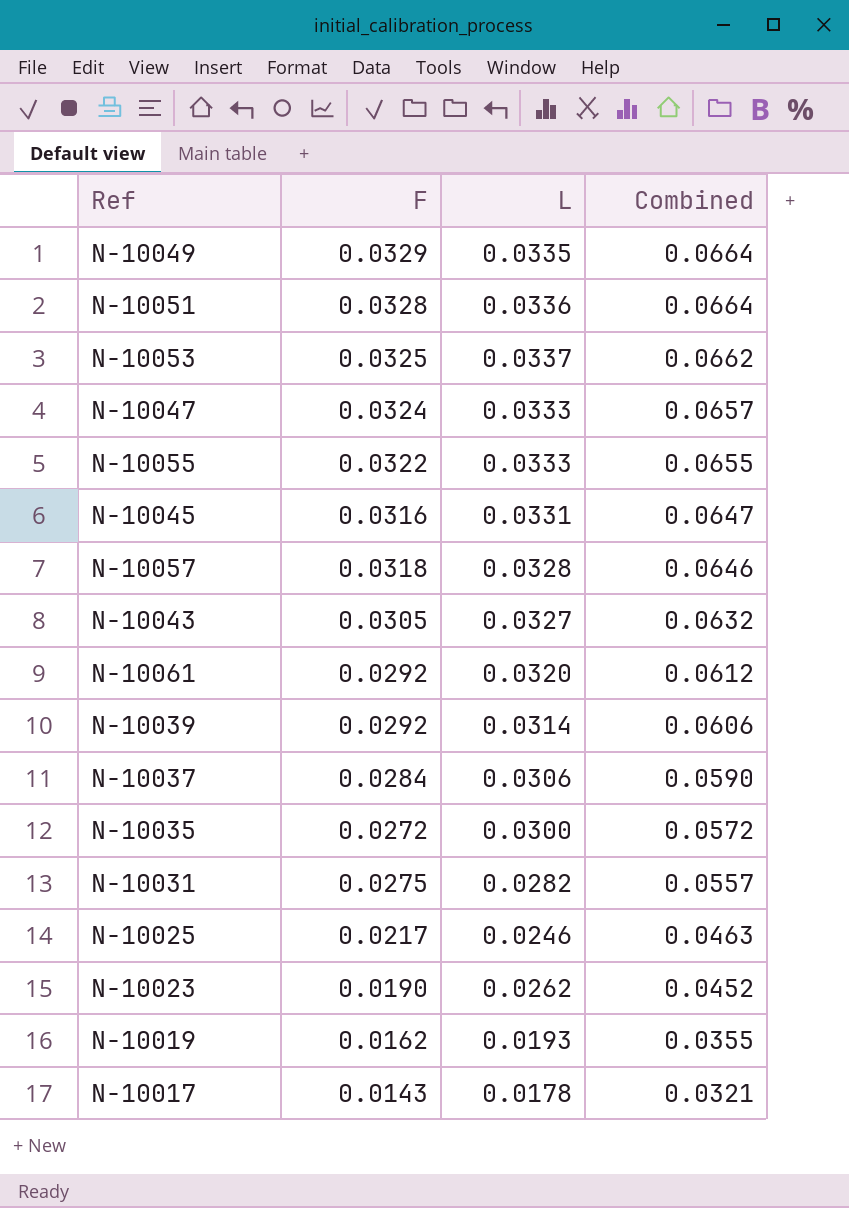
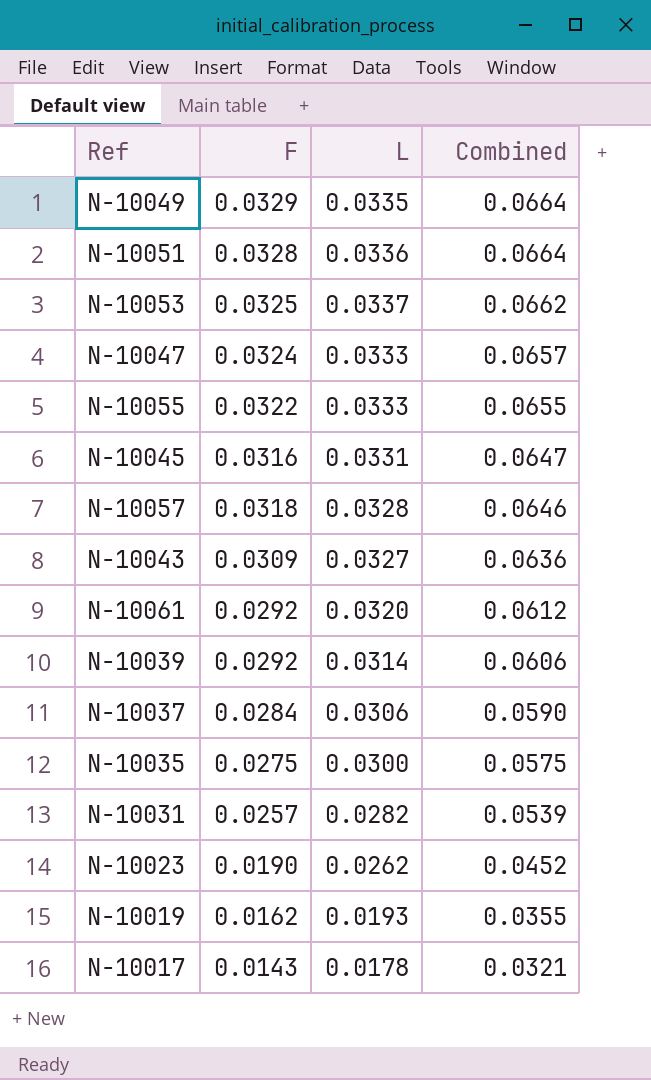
row N-10025: 0.0217 | 0.0246 | 0.0463 -> none
N-10043 | F: 0.0305 -> 0.0309
N-10043 | Combined: 0.0632 -> 0.0636
N-10035 | F: 0.0272 -> 0.0275
N-10035 | Combined: 0.0572 -> 0.0575
N-10031 | F: 0.0275 -> 0.0257
N-10031 | Combined: 0.0557 -> 0.0539

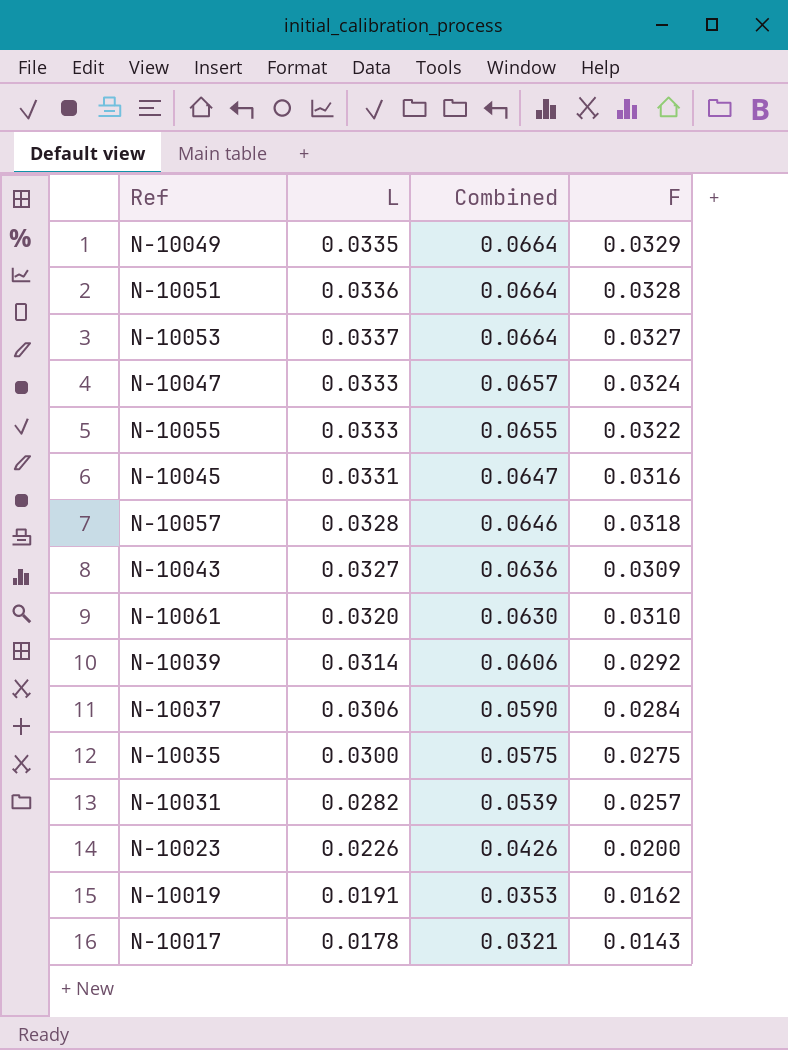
column F | position: 2 -> 4
N-10053 | Combined: 0.0662 -> 0.0664
N-10053 | F: 0.0325 -> 0.0327
N-10061 | Combined: 0.0612 -> 0.0630
N-10061 | F: 0.0292 -> 0.0310
N-10023 | L: 0.0262 -> 0.0226
N-10023 | Combined: 0.0452 -> 0.0426
N-10023 | F: 0.0190 -> 0.0200
N-10019 | L: 0.0193 -> 0.0191
N-10019 | Combined: 0.0355 -> 0.0353

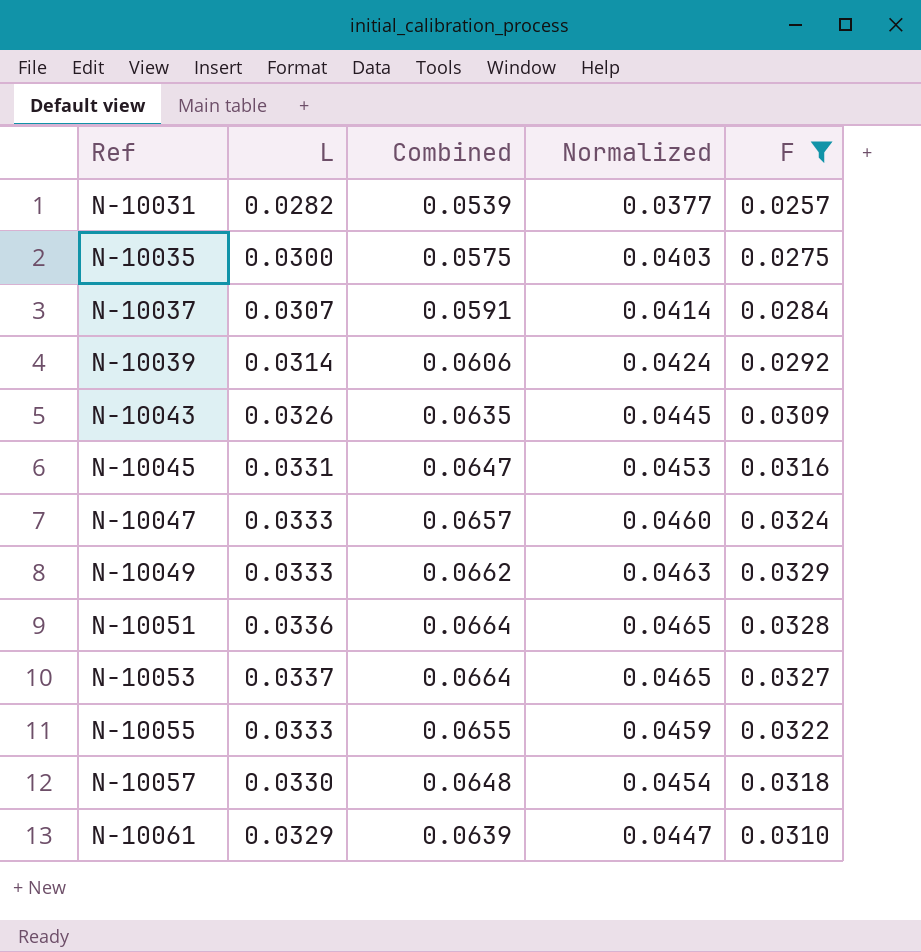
filter: none -> F >= 0.0257
row order: Combined descending -> Ref ascending
column Normalized | formula: none -> [Combined] * 0.7
N-10037 | L: 0.0306 -> 0.0307
N-10037 | Combined: 0.0590 -> 0.0591
N-10043 | L: 0.0327 -> 0.0326
N-10043 | Combined: 0.0636 -> 0.0635
N-10049 | L: 0.0335 -> 0.0333
N-10049 | Combined: 0.0664 -> 0.0662
N-10057 | L: 0.0328 -> 0.0330
N-10057 | Combined: 0.0646 -> 0.0648
N-10061 | L: 0.0320 -> 0.0329
N-10061 | Combined: 0.0630 -> 0.0639

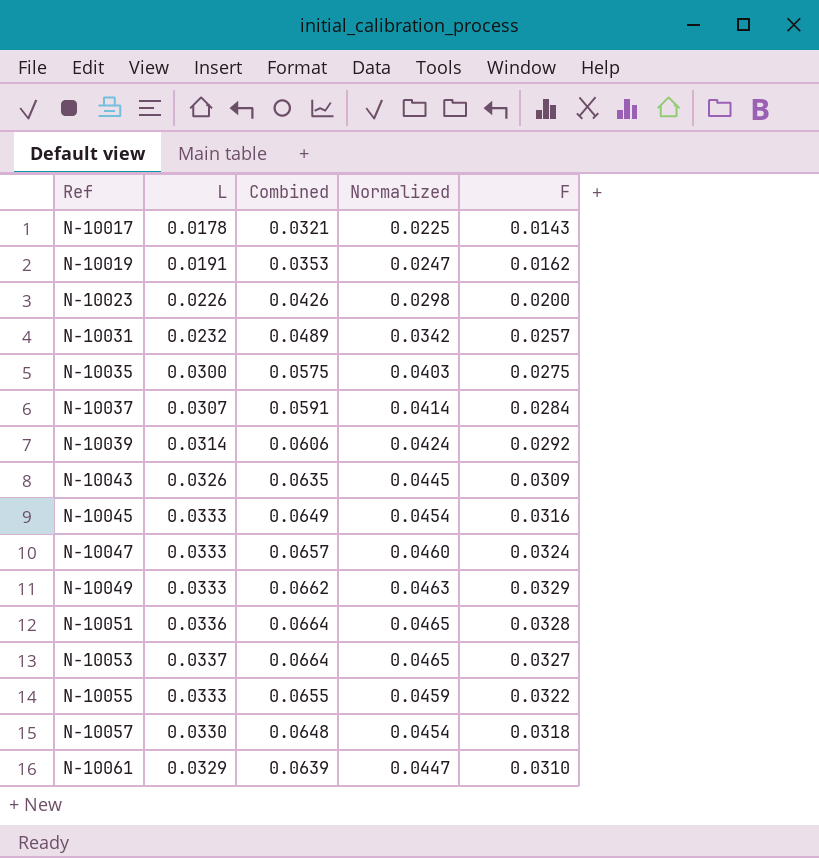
filter: F >= 0.0257 -> none
N-10031 | L: 0.0282 -> 0.0232
N-10031 | Combined: 0.0539 -> 0.0489
N-10031 | Normalized: 0.0377 -> 0.0342
N-10045 | L: 0.0331 -> 0.0333
N-10045 | Combined: 0.0647 -> 0.0649
N-10045 | Normalized: 0.0453 -> 0.0454

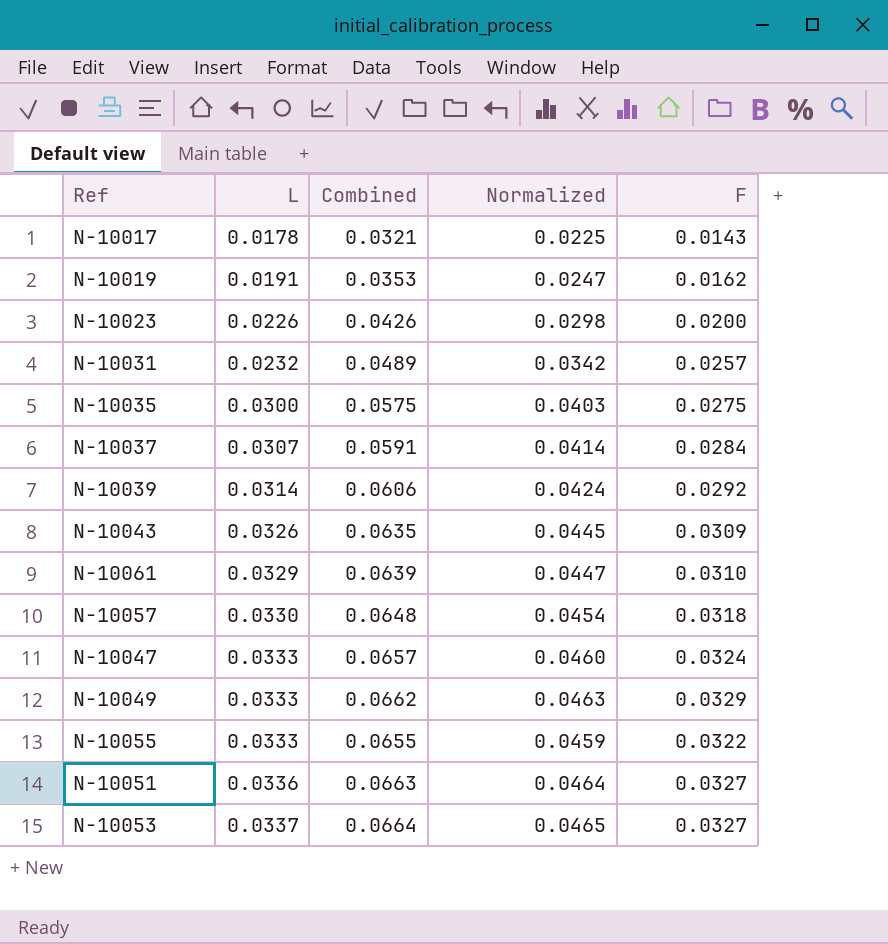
row order: Ref ascending -> L ascending
row N-10045: 0.0333 | 0.0649 | 0.0454 | 0.0316 -> none
N-10051 | Combined: 0.0664 -> 0.0663
N-10051 | Normalized: 0.0465 -> 0.0464
N-10051 | F: 0.0328 -> 0.0327

